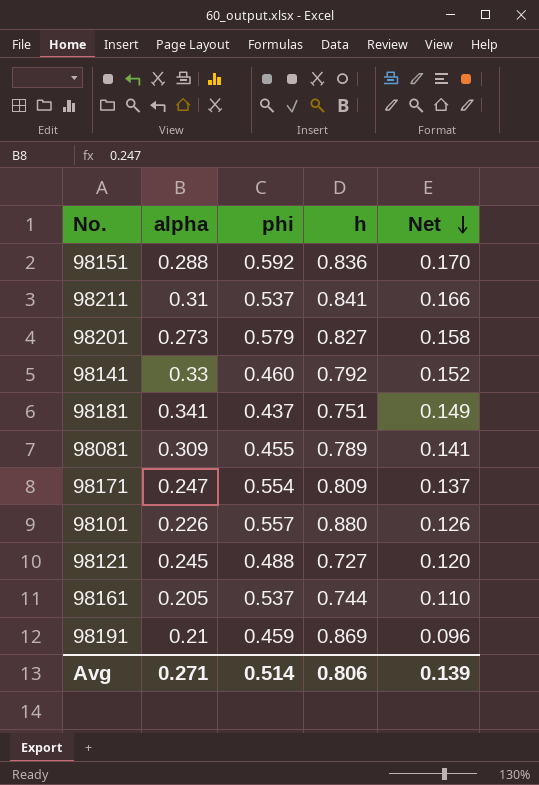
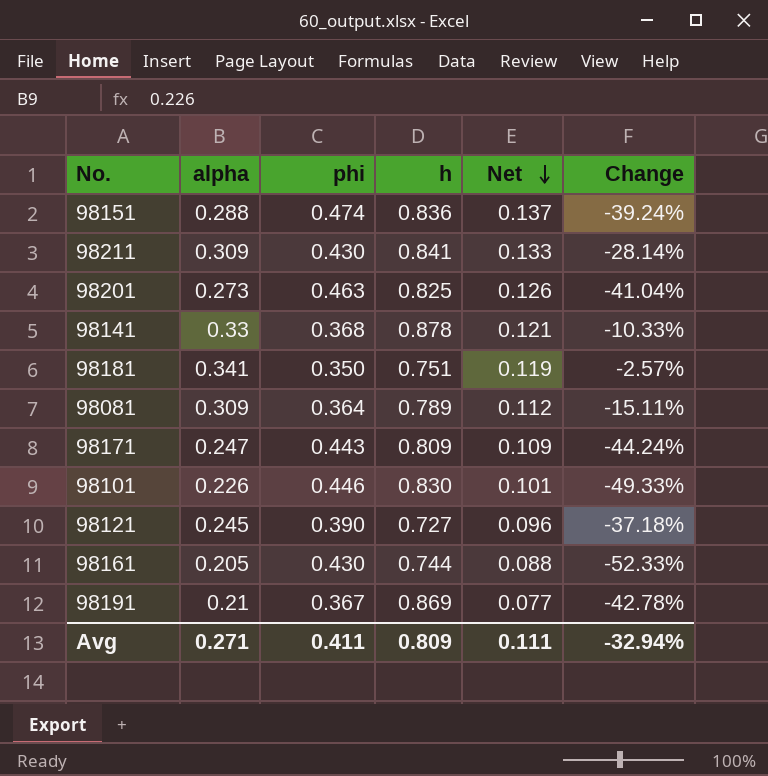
column Change | formula: none -> ([alpha] - [phi]) / [phi]
98151 | phi: 0.592 -> 0.474
98151 | Net: 0.170 -> 0.137
98211 | alpha: 0.31 -> 0.309
98211 | phi: 0.537 -> 0.430
98211 | Net: 0.166 -> 0.133
98201 | phi: 0.579 -> 0.463
98201 | h: 0.827 -> 0.825
98201 | Net: 0.158 -> 0.126
98141 | phi: 0.460 -> 0.368
98141 | h: 0.792 -> 0.878
98141 | Net: 0.152 -> 0.121
98181 | phi: 0.437 -> 0.350
98181 | Net: 0.149 -> 0.119
98081 | phi: 0.455 -> 0.364
98081 | Net: 0.141 -> 0.112
98171 | phi: 0.554 -> 0.443
98171 | Net: 0.137 -> 0.109
98101 | phi: 0.557 -> 0.446
98101 | h: 0.880 -> 0.830
98101 | Net: 0.126 -> 0.101
98121 | phi: 0.488 -> 0.390
98121 | Net: 0.120 -> 0.096
98161 | phi: 0.537 -> 0.430
98161 | Net: 0.110 -> 0.088
98191 | phi: 0.459 -> 0.367
98191 | Net: 0.096 -> 0.077
Avg | phi: 0.514 -> 0.411
Avg | h: 0.806 -> 0.809
Avg | Net: 0.139 -> 0.111

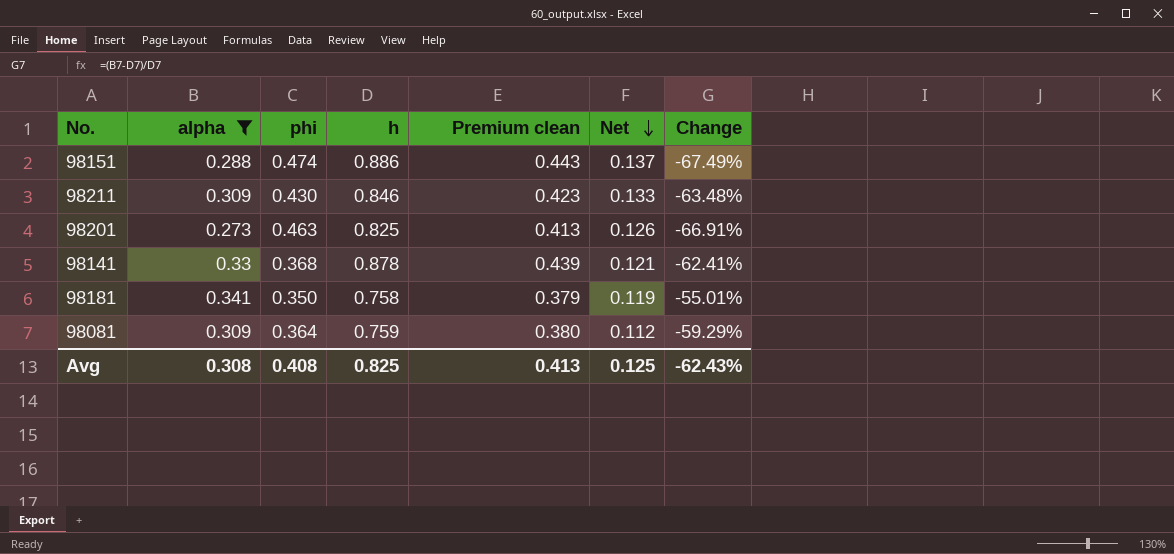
filter: none -> alpha >= 0.273
column Premium clean | formula: none -> [h] * 0.5
column Change | formula: ([alpha] - [phi]) / [phi] -> ([alpha] - [h]) / [h]
98151 | h: 0.836 -> 0.886
98211 | h: 0.841 -> 0.846
98181 | h: 0.751 -> 0.758
98081 | h: 0.789 -> 0.759
Avg | alpha: 0.271 -> 0.308
Avg | phi: 0.411 -> 0.408
Avg | h: 0.809 -> 0.825
Avg | Net: 0.111 -> 0.125
Avg | Change: -32.94% -> -62.43%

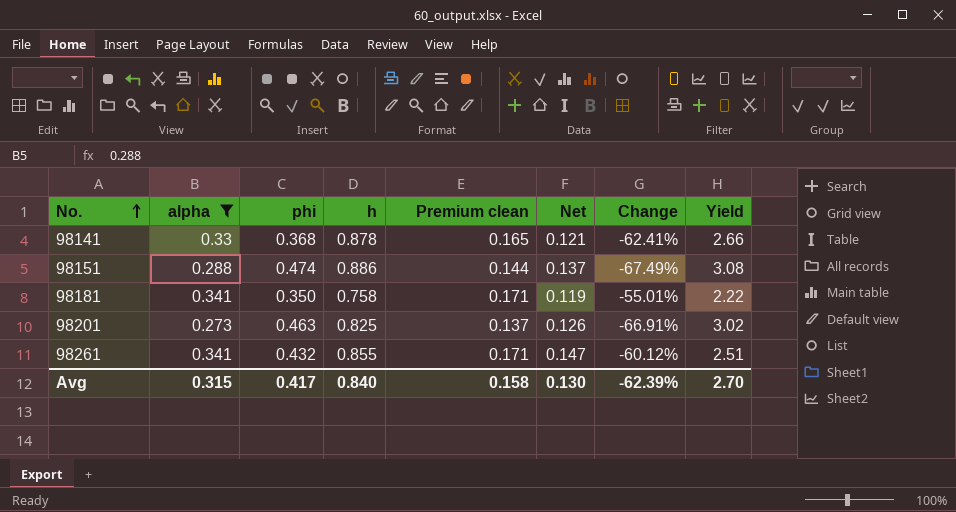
row order: Net descending -> No. ascending
column Premium clean | formula: [h] * 0.5 -> [alpha] * 0.5
column Yield | formula: none -> [h] / [alpha]
row 98211: 0.309 | 0.430 | 0.846 | 0.423 | 0.133 | -63.48% -> none
row 98081: 0.309 | 0.364 | 0.759 | 0.380 | 0.112 | -59.29% -> none
row 98261: none -> 0.341 | 0.432 | 0.855 | 0.171 | 0.147 | -60.12% | 2.51
Avg | alpha: 0.308 -> 0.315
Avg | phi: 0.408 -> 0.417
Avg | h: 0.825 -> 0.840
Avg | Premium clean: 0.413 -> 0.158
Avg | Net: 0.125 -> 0.130
Avg | Change: -62.43% -> -62.39%

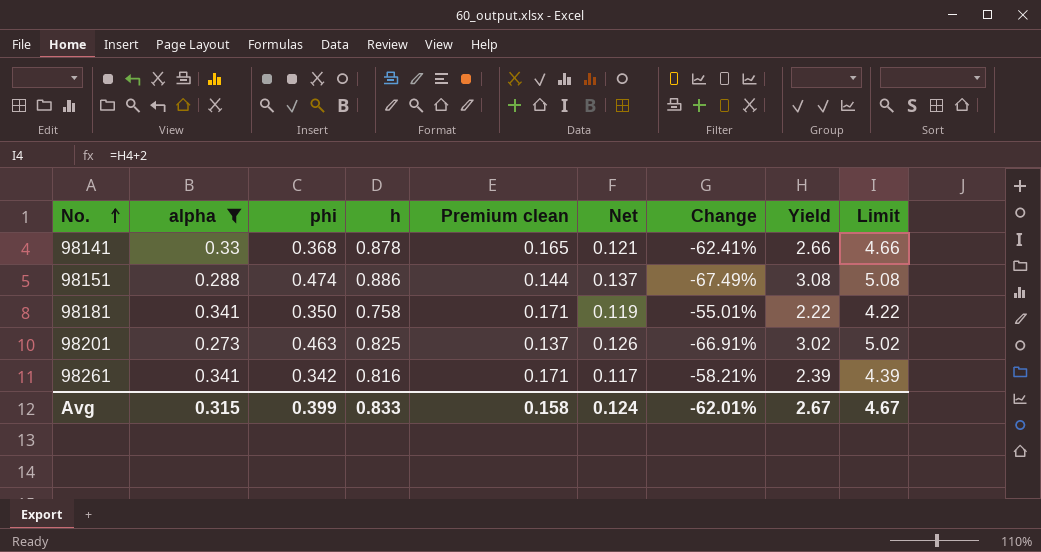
column Limit | formula: none -> [Yield] + 2
98261 | phi: 0.432 -> 0.342
98261 | h: 0.855 -> 0.816
98261 | Net: 0.147 -> 0.117
98261 | Change: -60.12% -> -58.21%
98261 | Yield: 2.51 -> 2.39
Avg | phi: 0.417 -> 0.399
Avg | h: 0.840 -> 0.833
Avg | Net: 0.130 -> 0.124
Avg | Change: -62.39% -> -62.01%
Avg | Yield: 2.70 -> 2.67

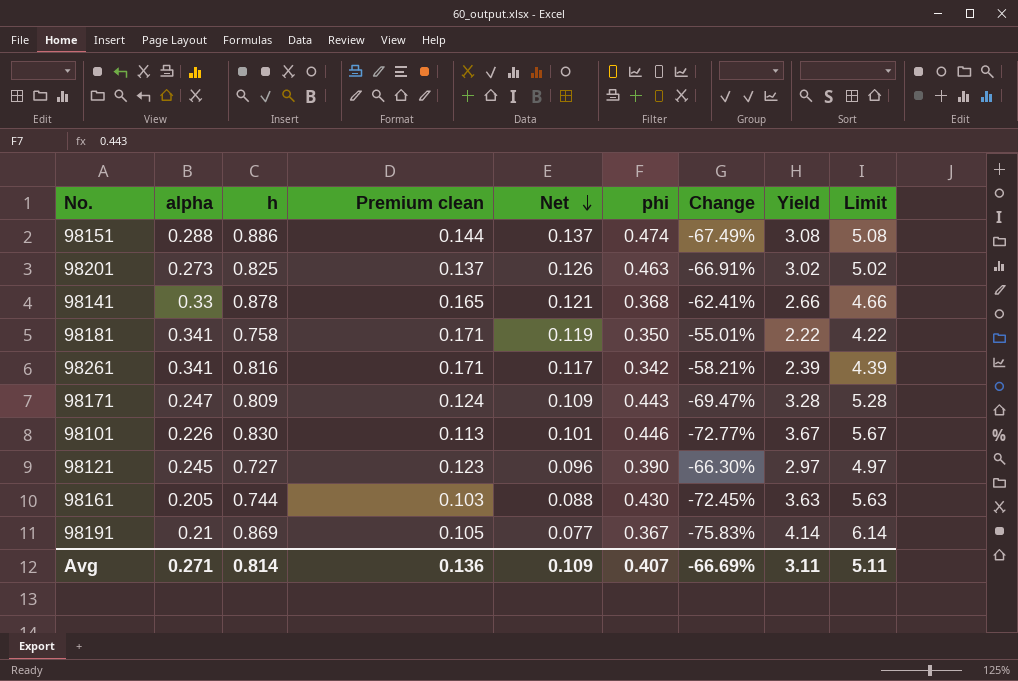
filter: alpha >= 0.273 -> none
row order: No. ascending -> Net descending
column phi | position: 3 -> 6
Avg | alpha: 0.315 -> 0.271
Avg | h: 0.833 -> 0.814
Avg | Premium clean: 0.158 -> 0.136
Avg | Net: 0.124 -> 0.109
Avg | phi: 0.399 -> 0.407
Avg | Change: -62.01% -> -66.69%
Avg | Yield: 2.67 -> 3.11
Avg | Limit: 4.67 -> 5.11

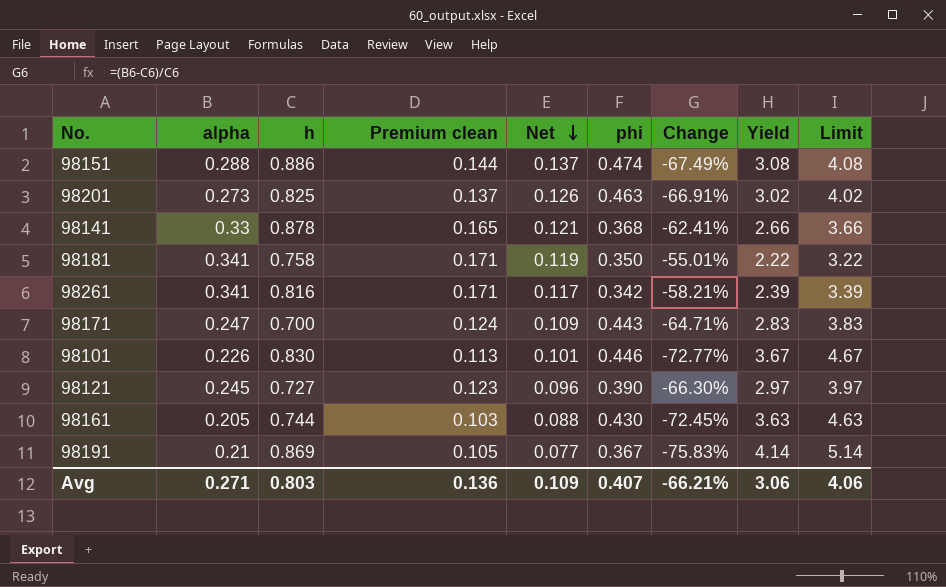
column Limit | formula: [Yield] + 2 -> [Yield] + 1
98171 | h: 0.809 -> 0.700
98171 | Change: -69.47% -> -64.71%
98171 | Yield: 3.28 -> 2.83
Avg | h: 0.814 -> 0.803
Avg | Change: -66.69% -> -66.21%
Avg | Yield: 3.11 -> 3.06
Avg | Limit: 5.11 -> 4.06

